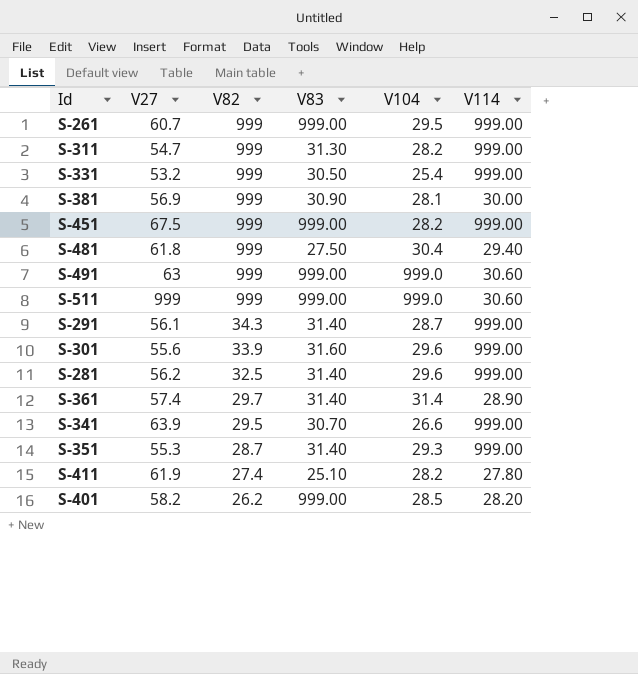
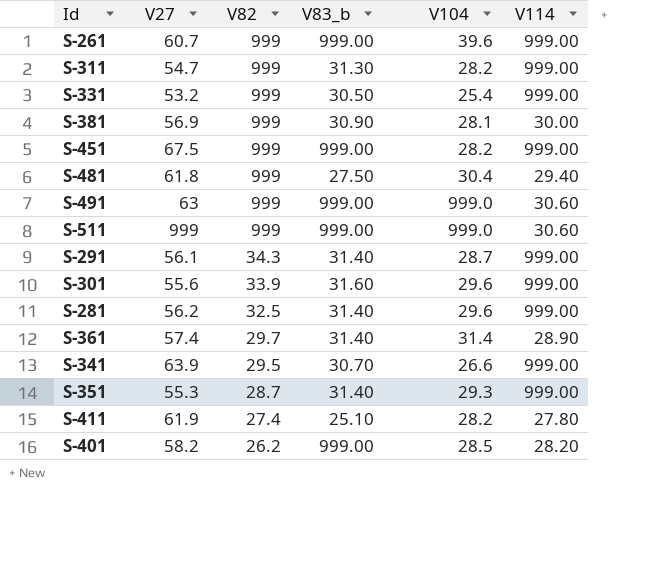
column name: V83 -> V83_b
S-261 | V104: 29.5 -> 39.6

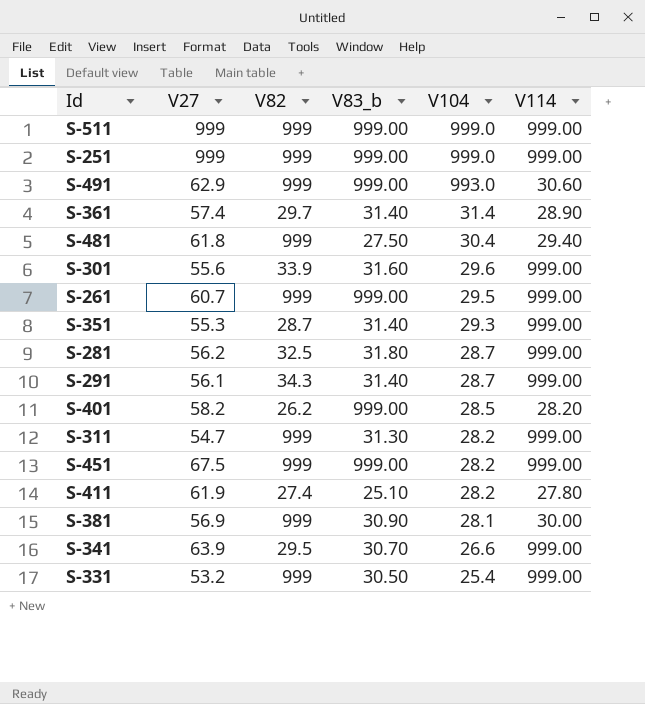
row order: V82 descending -> V104 descending
S-511 | V114: 30.60 -> 999.00
row S-251: none -> 999 | 999 | 999.00 | 999.0 | 999.00
S-491 | V27: 63 -> 62.9
S-491 | V104: 999.0 -> 993.0
S-261 | V104: 39.6 -> 29.5
S-281 | V83_b: 31.40 -> 31.80
S-281 | V104: 29.6 -> 28.7

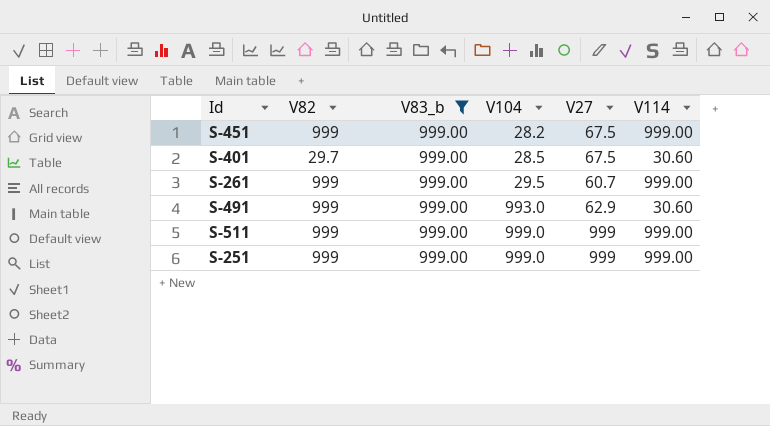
filter: none -> V83_b = 999.00
row order: V104 descending -> V104 ascending
column V27 | position: 2 -> 5
S-401 | V82: 26.2 -> 29.7
S-401 | V27: 58.2 -> 67.5
S-401 | V114: 28.20 -> 30.60

